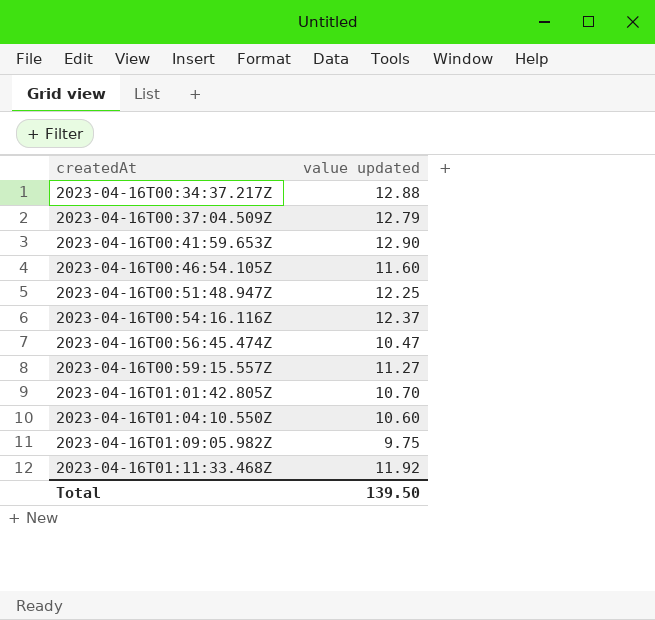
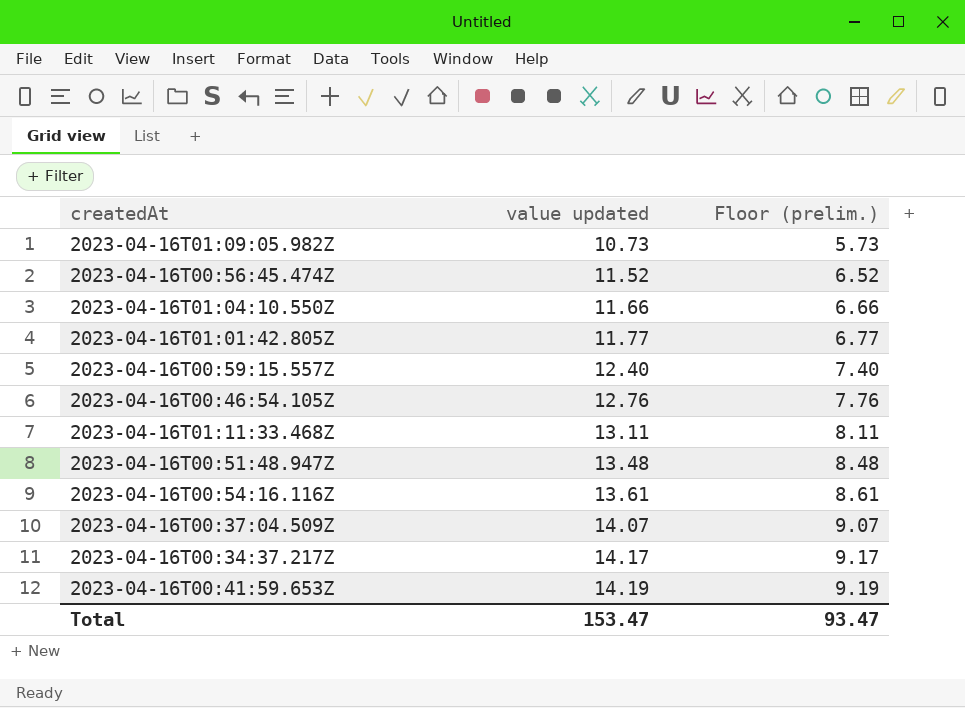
row order: createdAt ascending -> value updated ascending
column Floor (prelim.) | formula: none -> [value updated] - 5
2023-04-16T01:09:05.982Z | value updated: 9.75 -> 10.73
2023-04-16T00:56:45.474Z | value updated: 10.47 -> 11.52
2023-04-16T01:04:10.550Z | value updated: 10.60 -> 11.66
2023-04-16T01:01:42.805Z | value updated: 10.70 -> 11.77
2023-04-16T00:59:15.557Z | value updated: 11.27 -> 12.40
2023-04-16T00:46:54.105Z | value updated: 11.60 -> 12.76
2023-04-16T01:11:33.468Z | value updated: 11.92 -> 13.11
2023-04-16T00:51:48.947Z | value updated: 12.25 -> 13.48
2023-04-16T00:54:16.116Z | value updated: 12.37 -> 13.61
2023-04-16T00:37:04.509Z | value updated: 12.79 -> 14.07
2023-04-16T00:34:37.217Z | value updated: 12.88 -> 14.17
2023-04-16T00:41:59.653Z | value updated: 12.90 -> 14.19
Total | value updated: 139.50 -> 153.47

